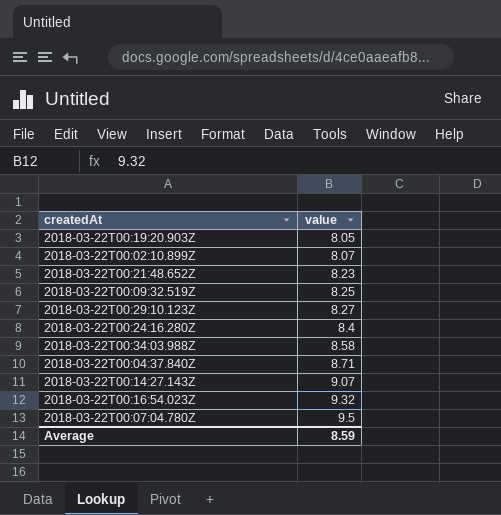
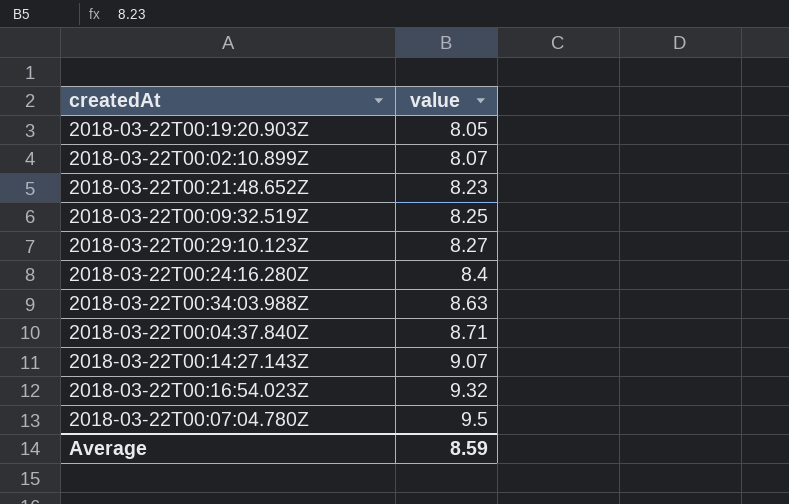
2018-03-22T00:34:03.988Z | value: 8.58 -> 8.63

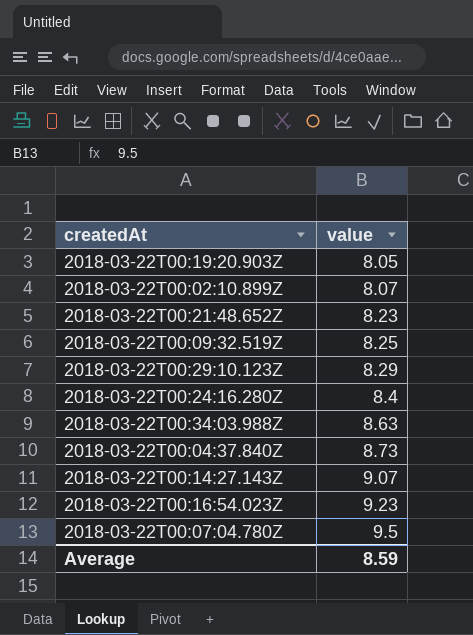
2018-03-22T00:29:10.123Z | value: 8.27 -> 8.29
2018-03-22T00:04:37.840Z | value: 8.71 -> 8.73
2018-03-22T00:16:54.023Z | value: 9.32 -> 9.23

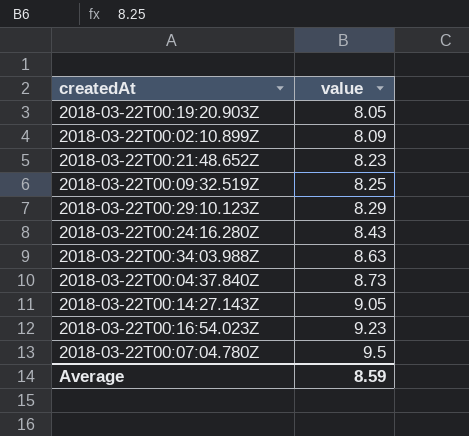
2018-03-22T00:02:10.899Z | value: 8.07 -> 8.09
2018-03-22T00:24:16.280Z | value: 8.4 -> 8.43
2018-03-22T00:14:27.143Z | value: 9.07 -> 9.05

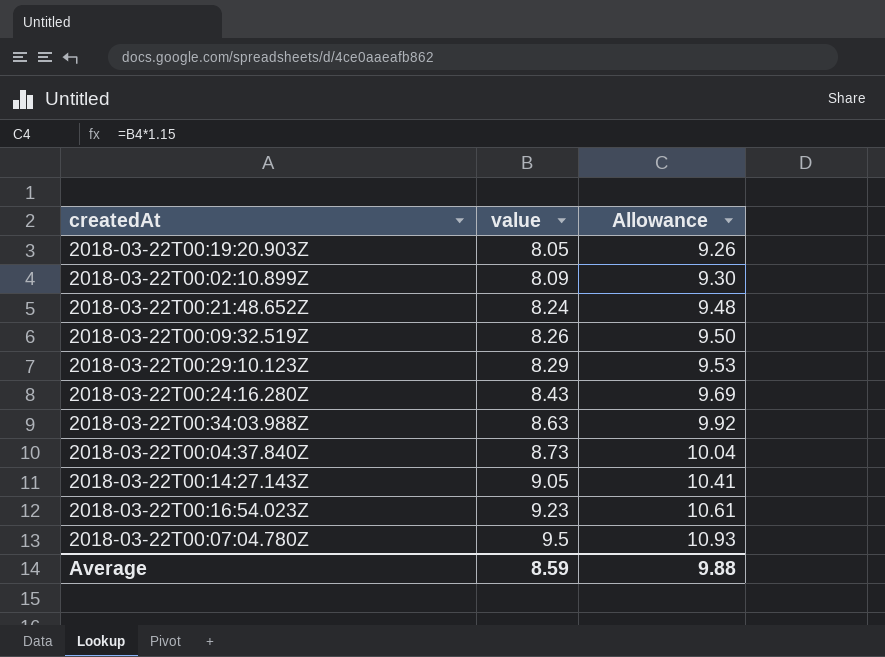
column Allowance | formula: none -> [value] * 1.15
2018-03-22T00:21:48.652Z | value: 8.23 -> 8.24
2018-03-22T00:09:32.519Z | value: 8.25 -> 8.26

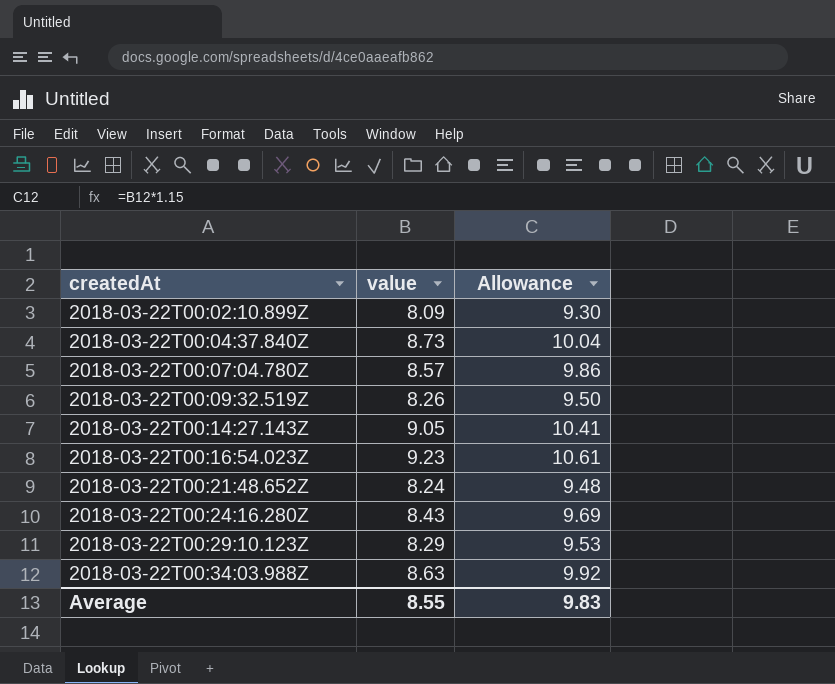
row order: value ascending -> createdAt ascending
row 2018-03-22T00:19:20.903Z: 8.05 | 9.26 -> none
2018-03-22T00:07:04.780Z | value: 9.5 -> 8.57
2018-03-22T00:07:04.780Z | Allowance: 10.93 -> 9.86
Average | value: 8.59 -> 8.55
Average | Allowance: 9.88 -> 9.83

